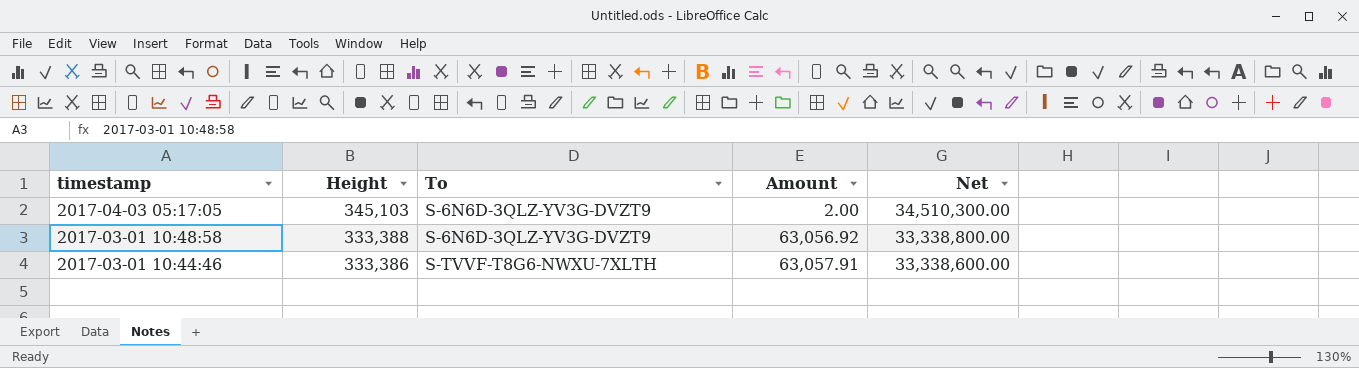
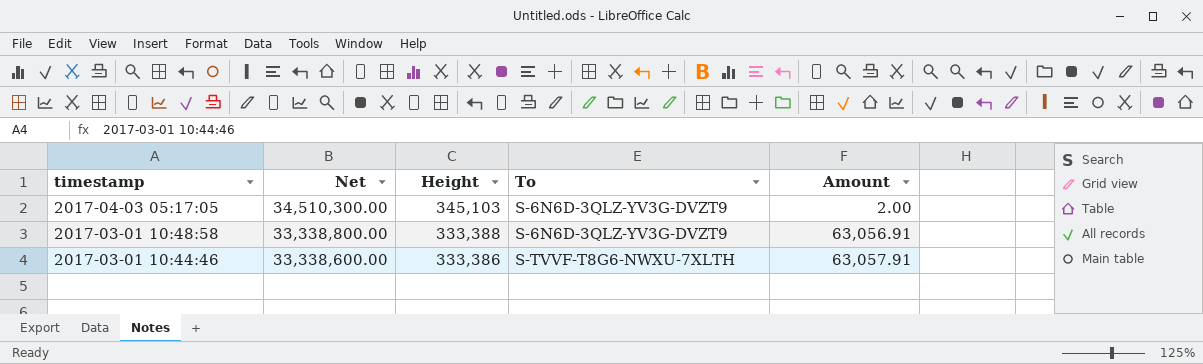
column Net | position: 5 -> 2
2017-03-01 10:48:58 | Amount: 63,056.92 -> 63,056.91

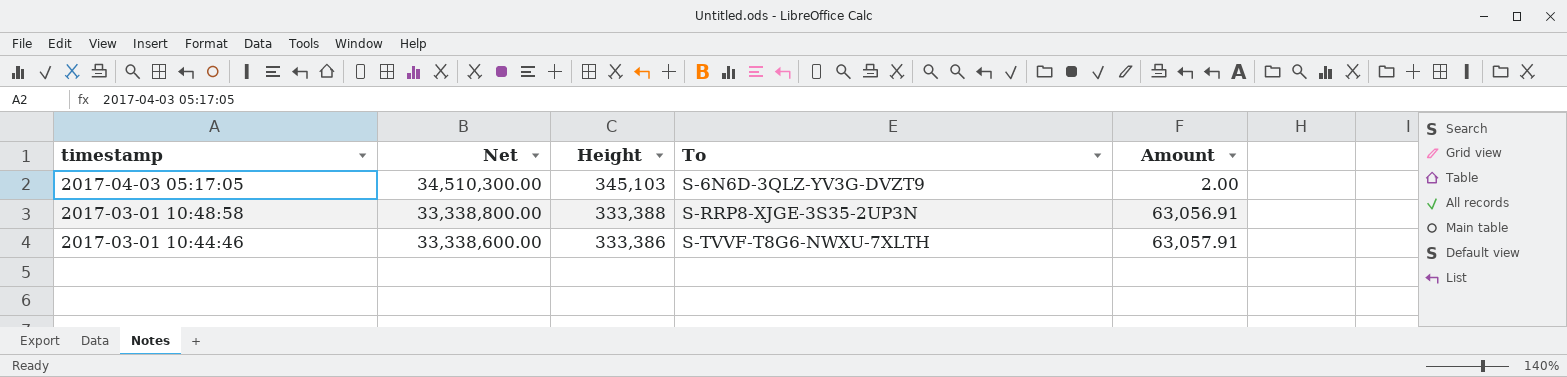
2017-03-01 10:48:58 | To: S-6N6D-3QLZ-YV3G-DVZT9 -> S-RRP8-XJGE-3S35-2UP3N

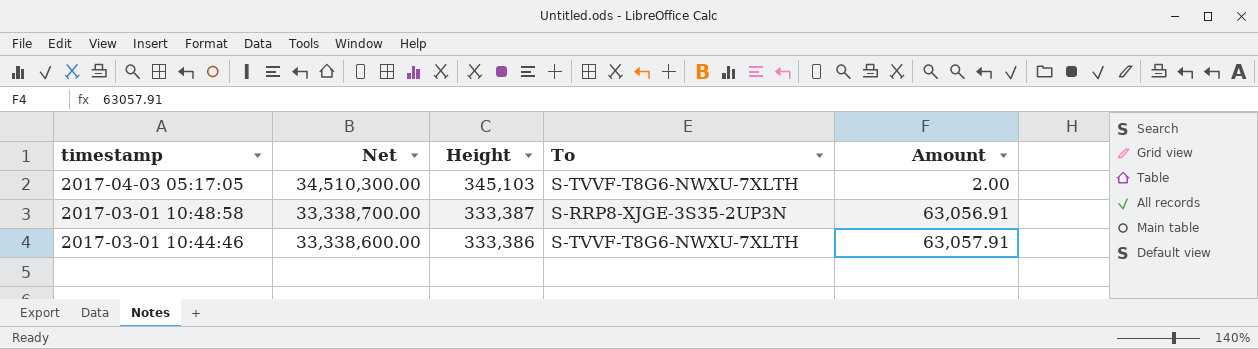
2017-04-03 05:17:05 | To: S-6N6D-3QLZ-YV3G-DVZT9 -> S-TVVF-T8G6-NWXU-7XLTH
2017-03-01 10:48:58 | Net: 33,338,800.00 -> 33,338,700.00
2017-03-01 10:48:58 | Height: 333,388 -> 333,387

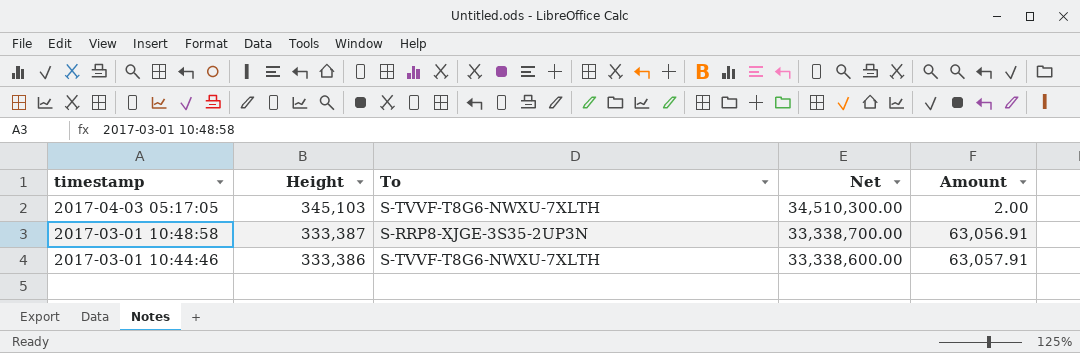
column Net | position: 2 -> 4

